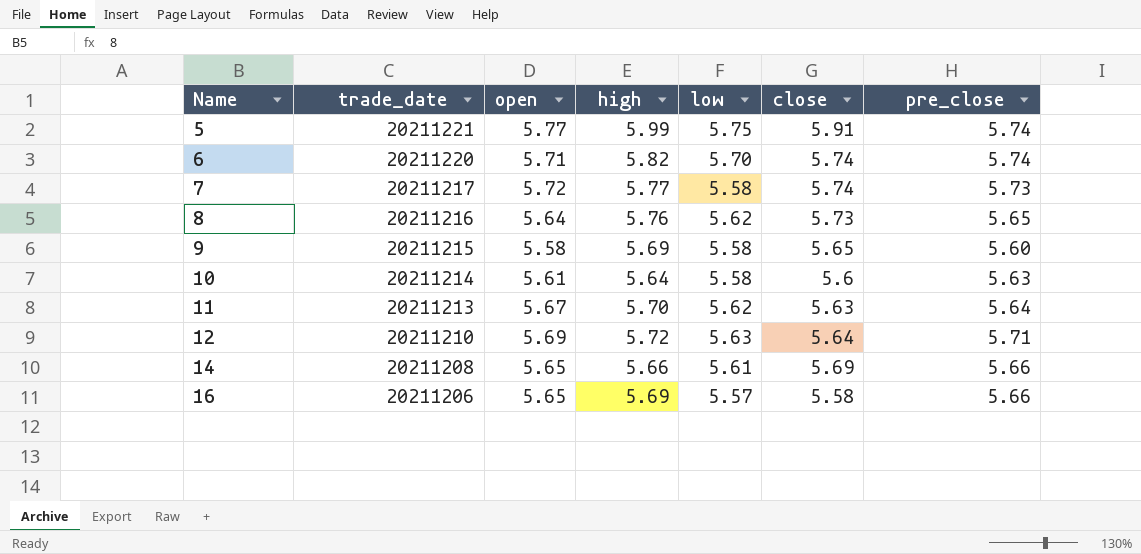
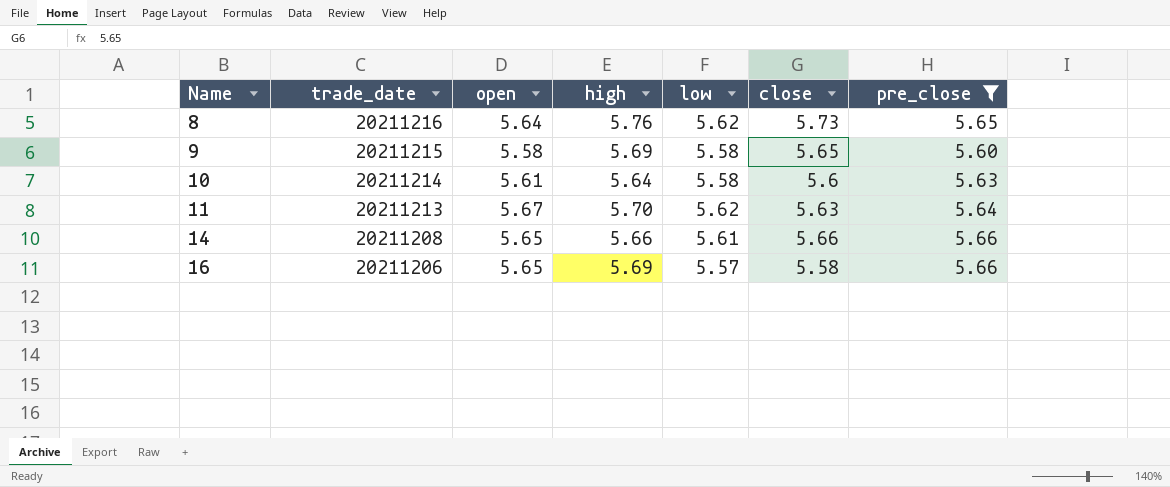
filter: none -> pre_close <= 5.66
14 | close: 5.69 -> 5.66

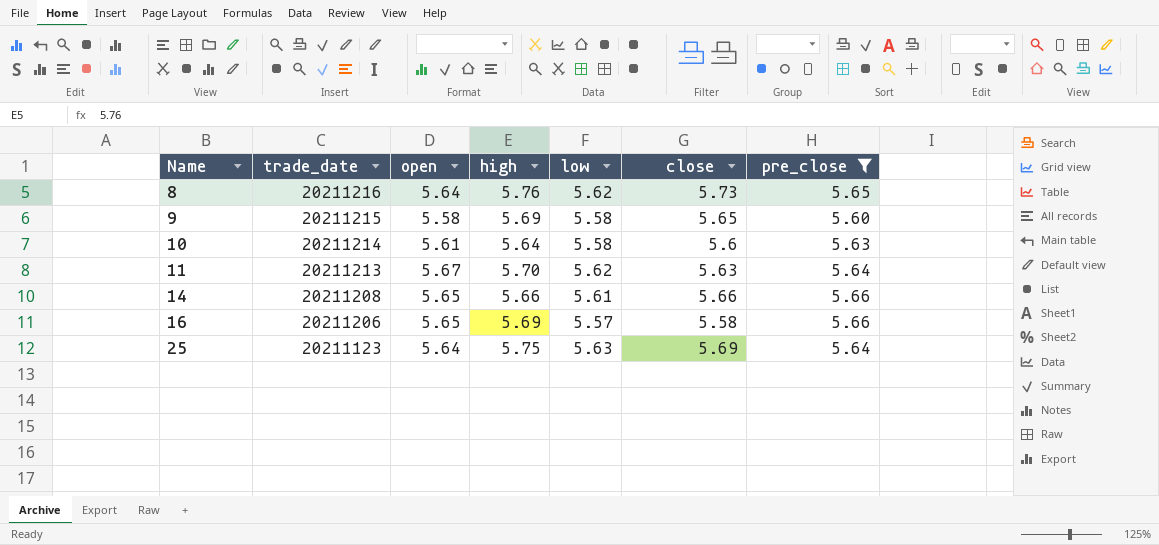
row 25: none -> 20211123 | 5.64 | 5.75 | 5.63 | 5.69 | 5.64

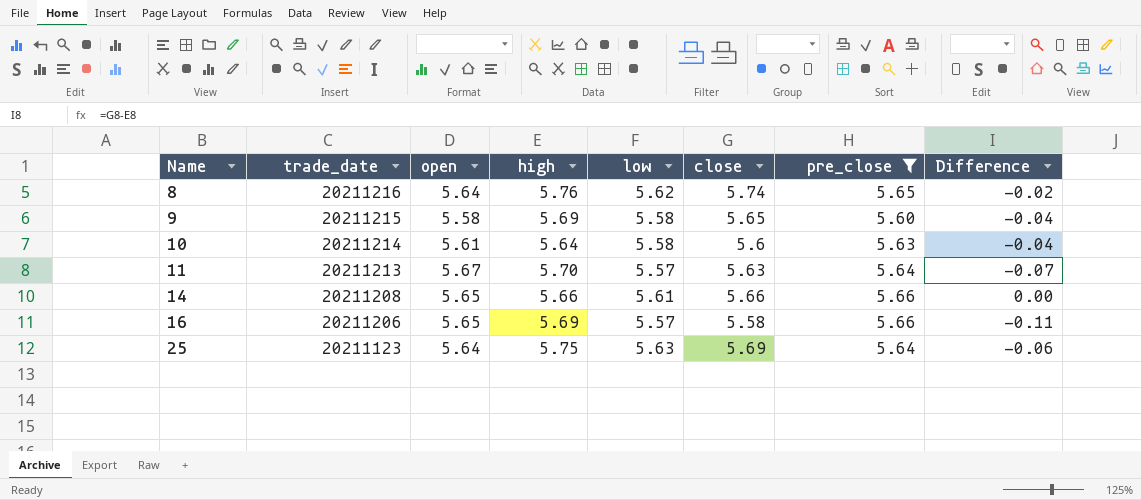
column Difference | formula: none -> [close] - [high]
8 | close: 5.73 -> 5.74
11 | low: 5.62 -> 5.57

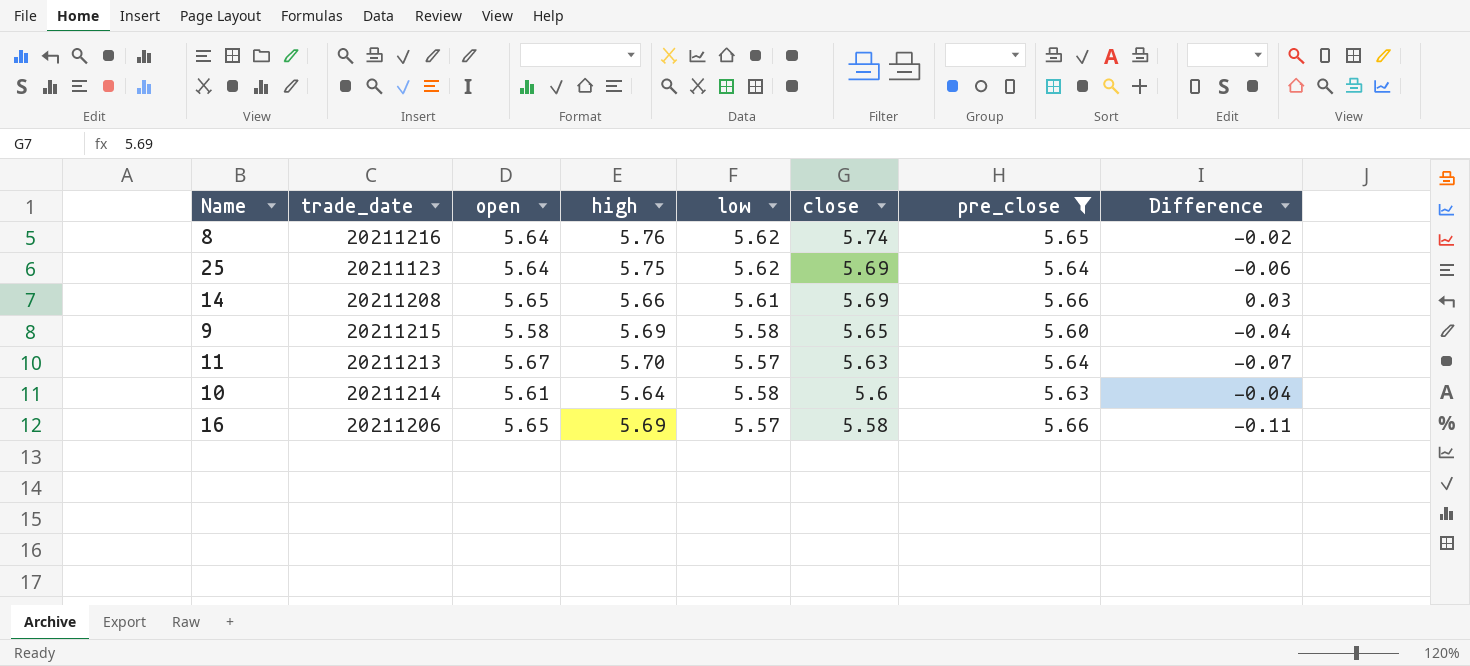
row order: Name ascending -> close descending
25 | low: 5.63 -> 5.62
14 | close: 5.66 -> 5.69
14 | Difference: 0.00 -> 0.03

